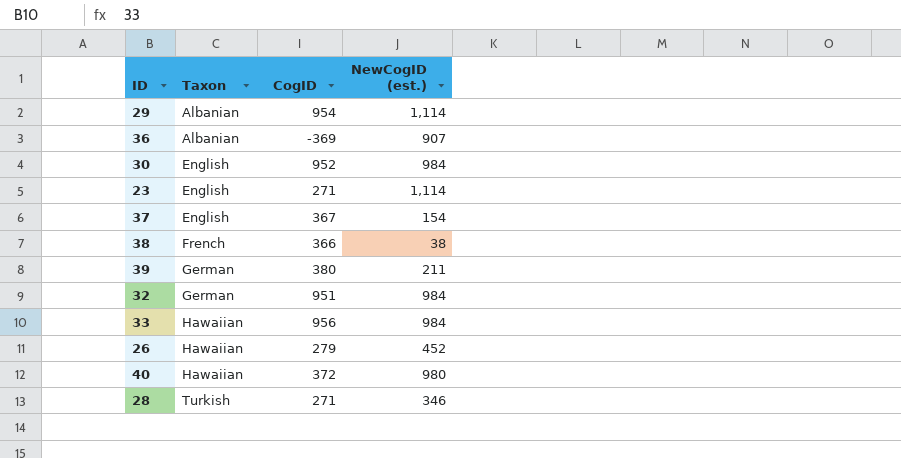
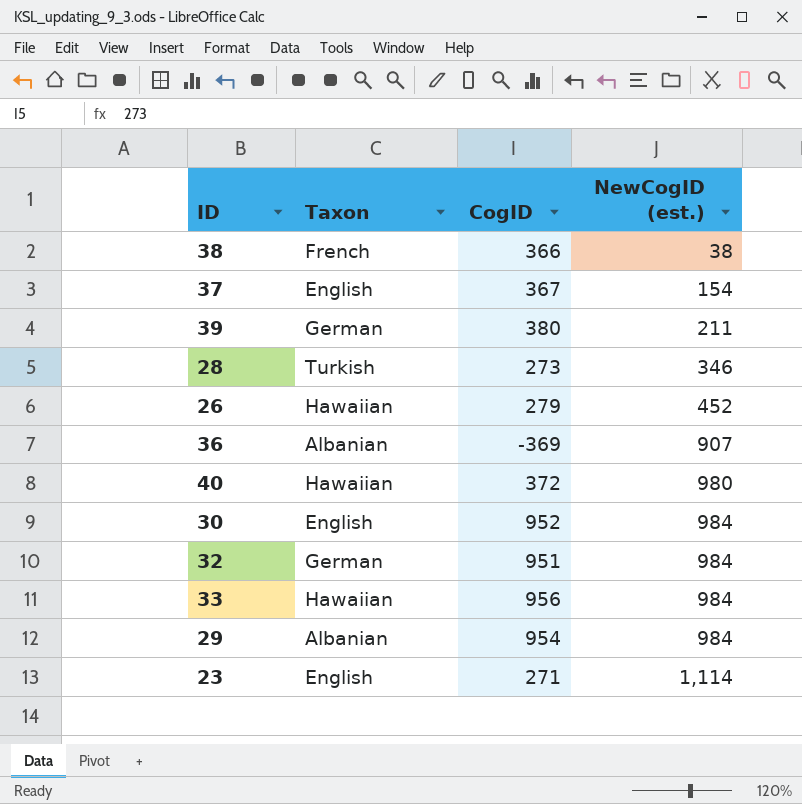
row order: Taxon ascending -> NewCogID (est.) ascending
28 | CogID: 271 -> 273
29 | NewCogID (est.): 1,114 -> 984

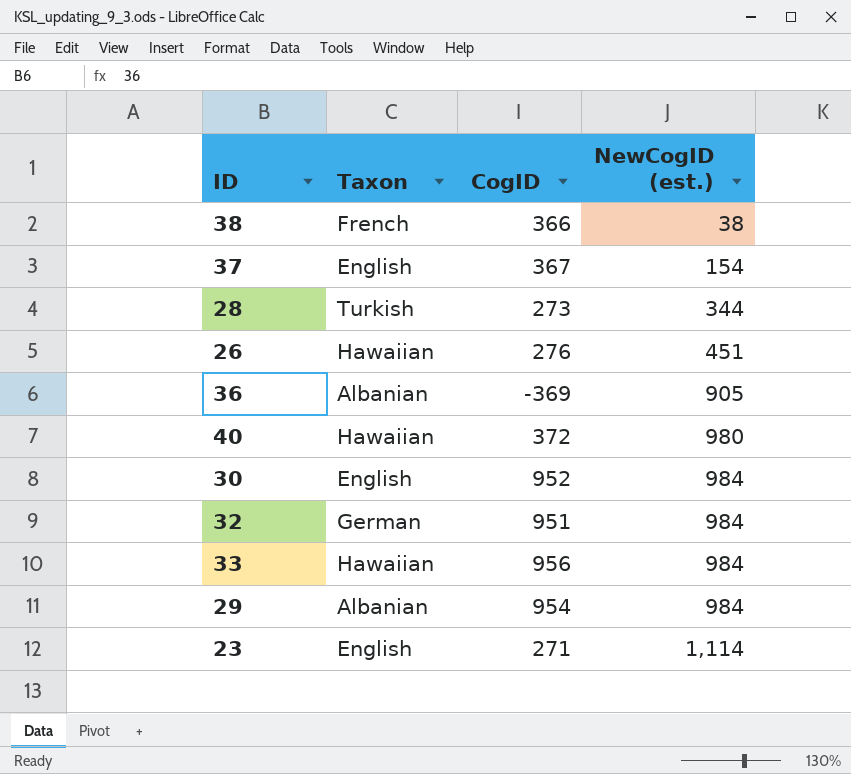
row 39: German | 380 | 211 -> none
28 | NewCogID (est.): 346 -> 344
26 | CogID: 279 -> 276
26 | NewCogID (est.): 452 -> 451
36 | NewCogID (est.): 907 -> 905

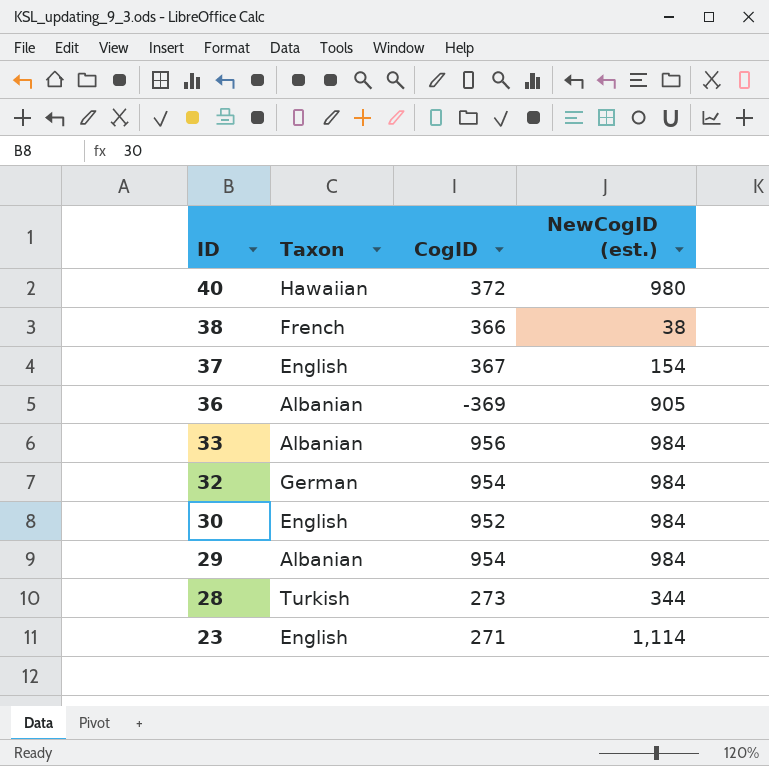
row order: NewCogID (est.) ascending -> ID descending
row 26: Hawaiian | 276 | 451 -> none
33 | Taxon: Hawaiian -> Albanian
32 | CogID: 951 -> 954

